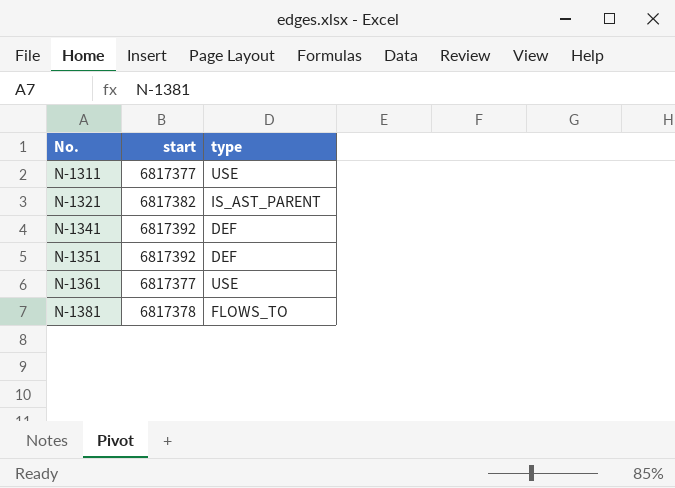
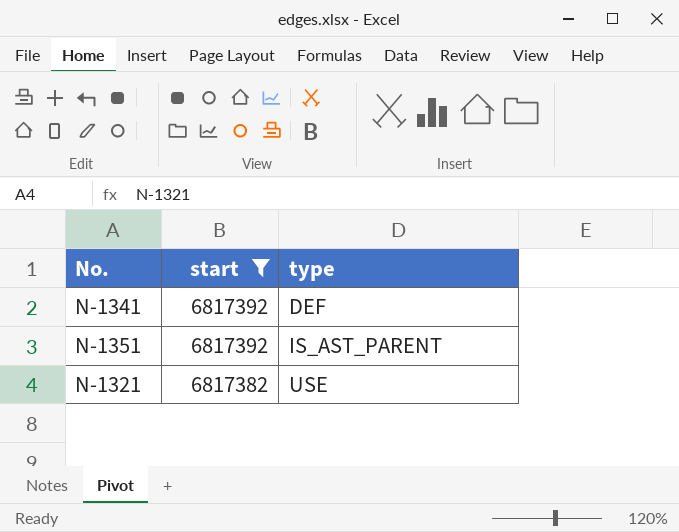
filter: none -> start >= 6817382
row order: No. ascending -> start descending
N-1351 | type: DEF -> IS_AST_PARENT
N-1321 | type: IS_AST_PARENT -> USE

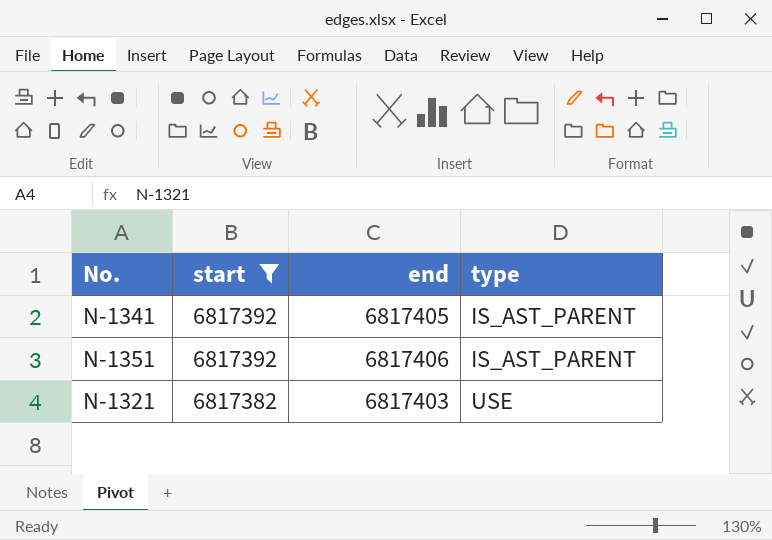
column end | position: none -> 3
N-1341 | type: DEF -> IS_AST_PARENT

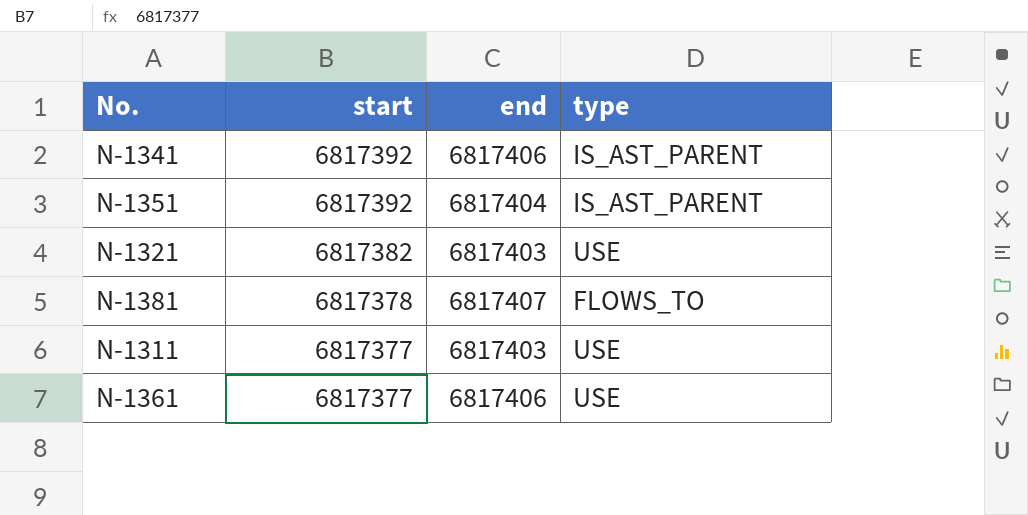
filter: start >= 6817382 -> none
N-1341 | end: 6817405 -> 6817406
N-1351 | end: 6817406 -> 6817404

